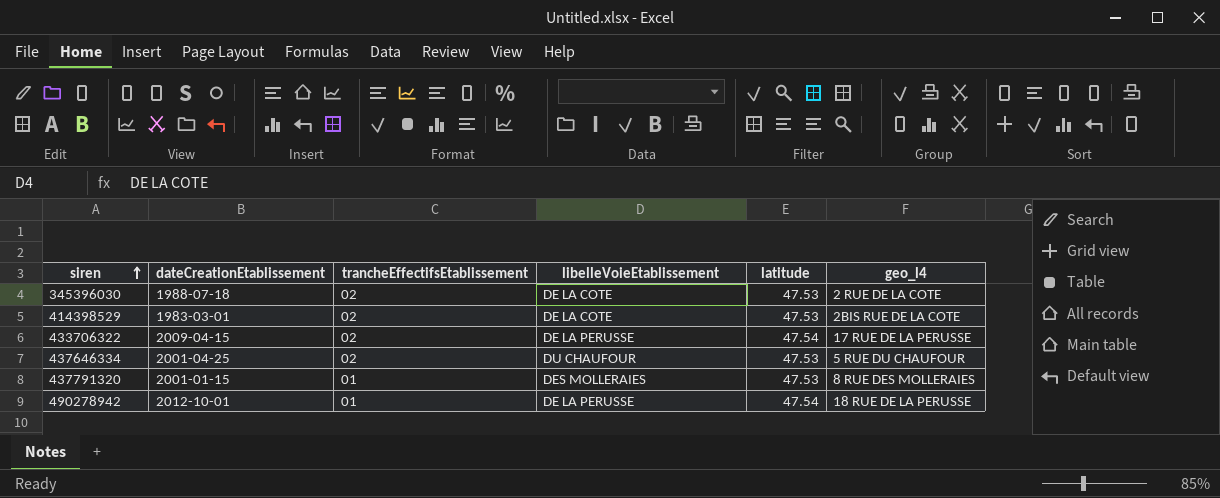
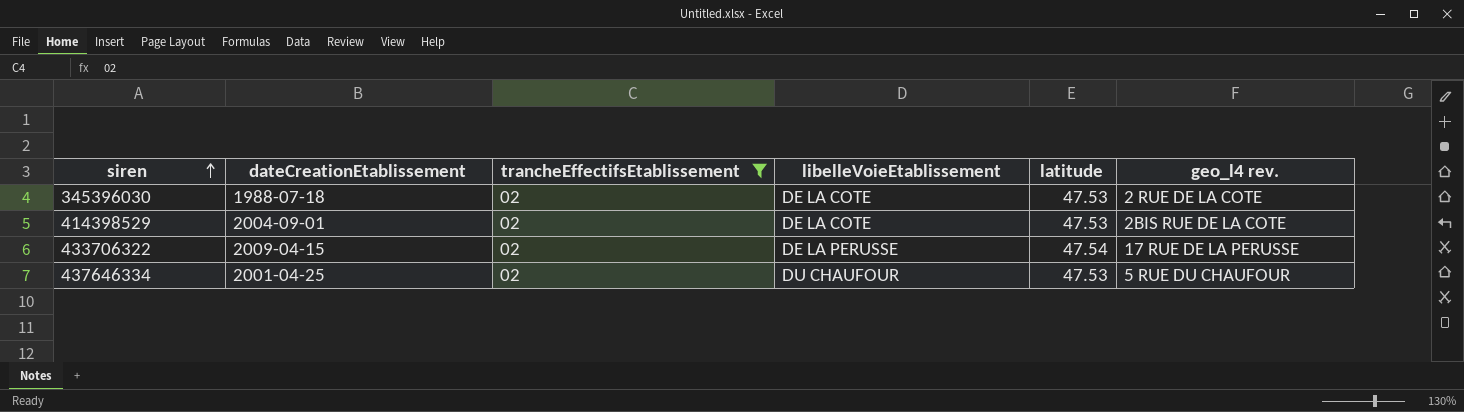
filter: none -> trancheEffectifsEtablissement = 02
column name: geo_l4 -> geo_l4 rev.
414398529 | dateCreationEtablissement: 1983-03-01 -> 2004-09-01

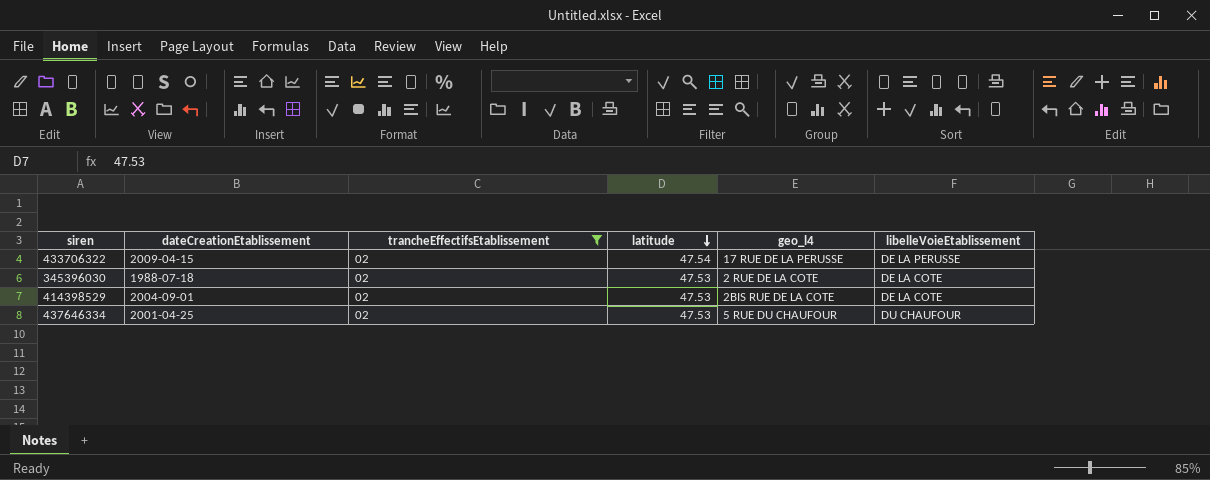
row order: siren ascending -> latitude descending
column name: geo_l4 rev. -> geo_l4
column libelleVoieEtablissement | position: 4 -> 6

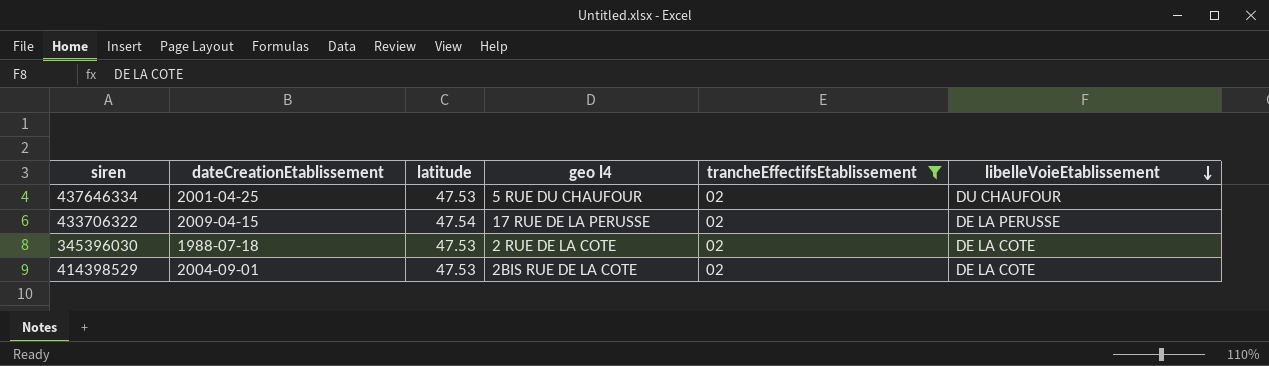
row order: latitude descending -> libelleVoieEtablissement descending
column name: geo_l4 -> geo l4
column trancheEffectifsEtablissement | position: 3 -> 5

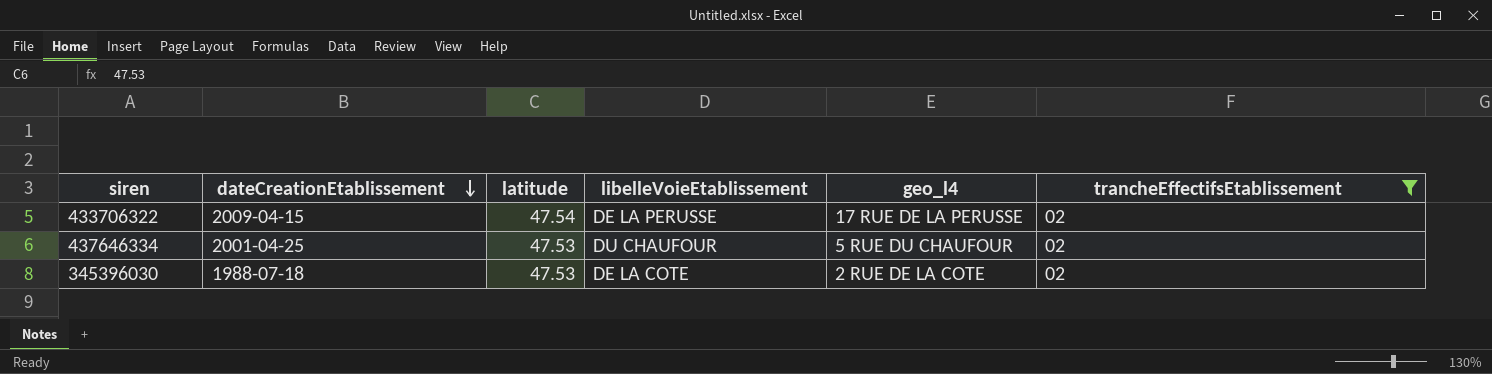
row order: libelleVoieEtablissement descending -> dateCreationEtablissement descending
column libelleVoieEtablissement | position: 6 -> 4
column name: geo l4 -> geo_l4
row 414398529: 2004-09-01 | 47.53 | 2BIS RUE DE LA COTE | 02 | DE LA COTE -> none

